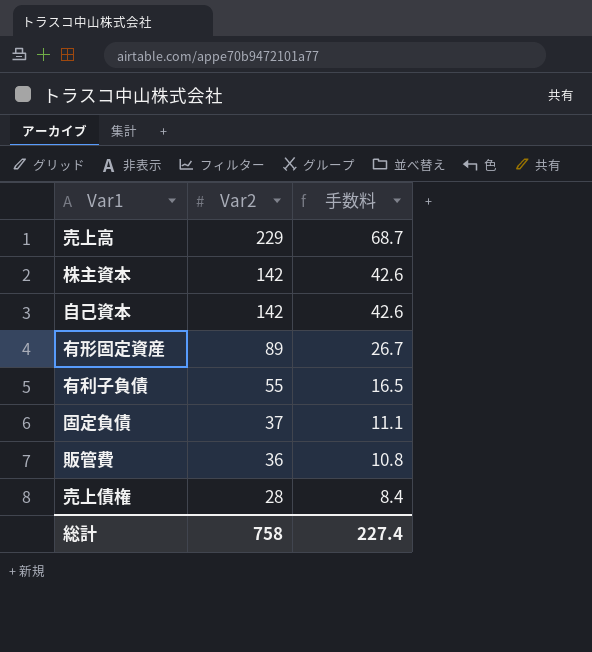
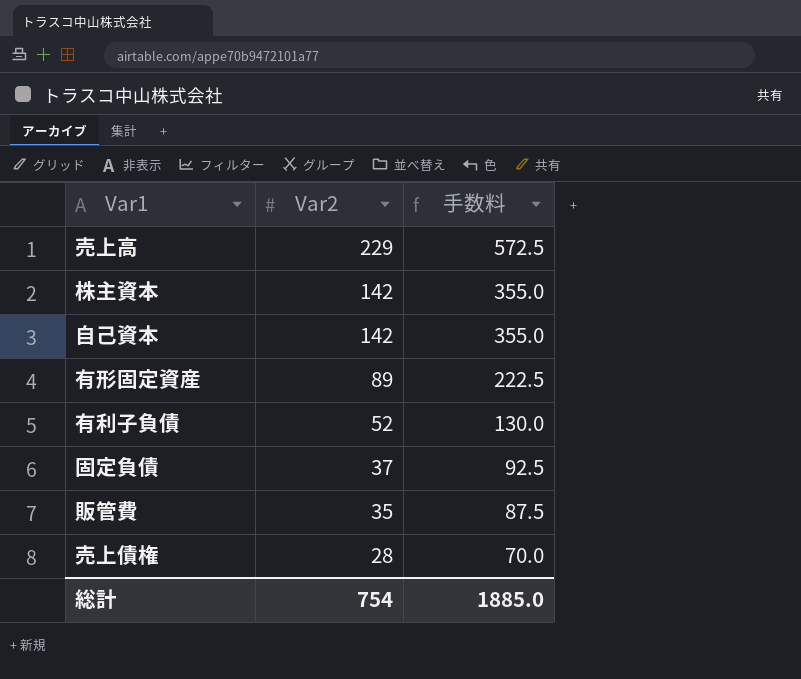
column 手数料 | formula: [Var2] * 0.3 -> [Var2] * 2.5
有利子負債 | Var2: 55 -> 52
販管費 | Var2: 36 -> 35
総計 | Var2: 758 -> 754
総計 | 手数料: 227.4 -> 1885.0

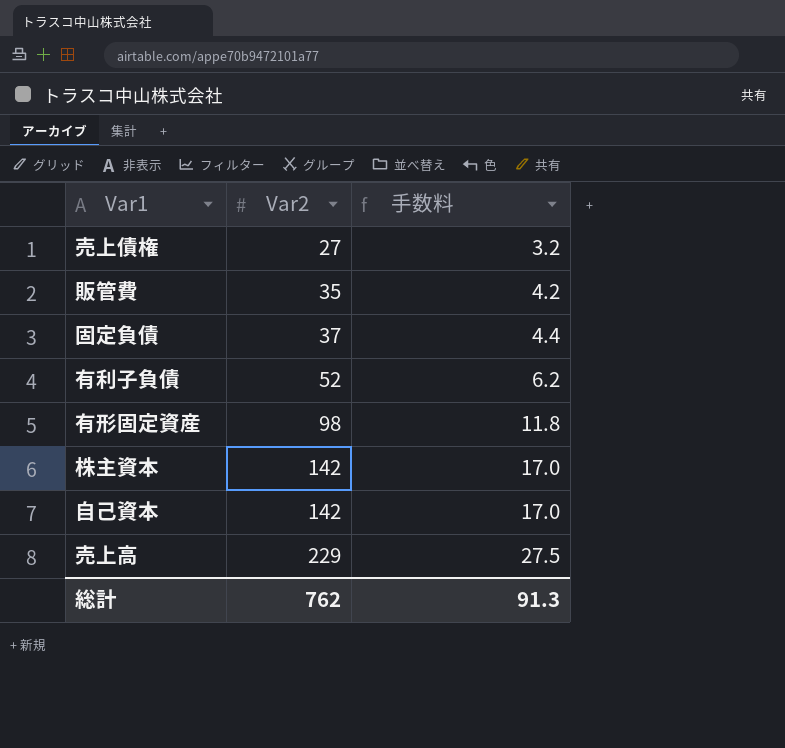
row order: Var2 descending -> Var2 ascending
column 手数料 | formula: [Var2] * 2.5 -> [Var2] * 0.12
売上債権 | Var2: 28 -> 27
有形固定資産 | Var2: 89 -> 98
総計 | Var2: 754 -> 762
総計 | 手数料: 1885.0 -> 91.3

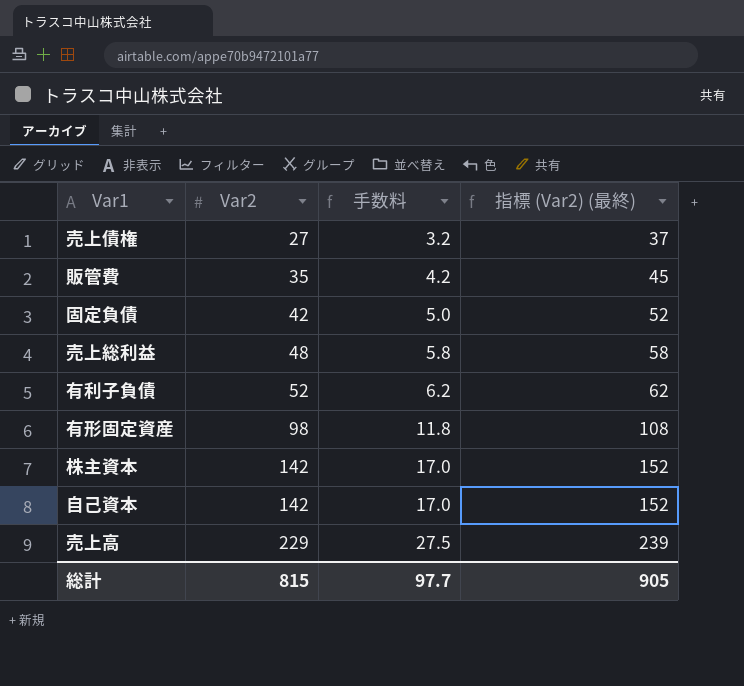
column 指標 (Var2) (最終) | formula: none -> [Var2] + 10
固定負債 | Var2: 37 -> 42
固定負債 | 手数料: 4.4 -> 5.0
row 売上総利益: none -> 48 | 5.8 | 58
総計 | Var2: 762 -> 815
総計 | 手数料: 91.3 -> 97.7

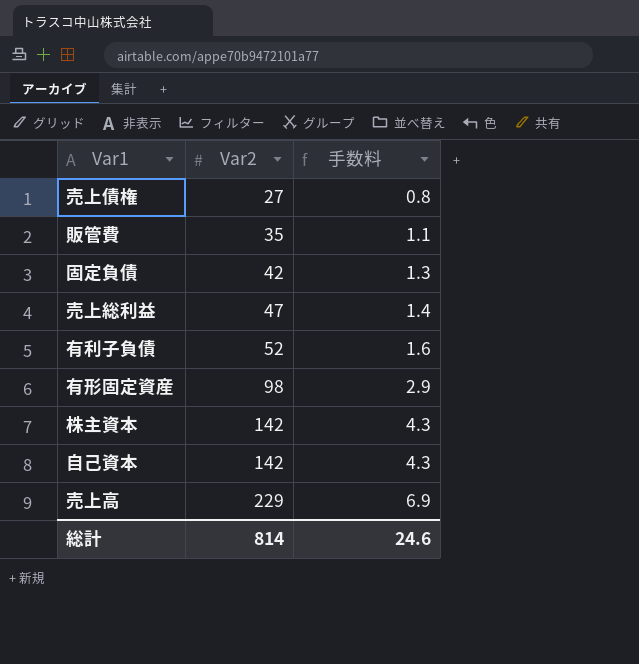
column 指標 (Var2) (最終) | formula: [Var2] + 10 -> none
column 手数料 | formula: [Var2] * 0.12 -> [Var2] * 0.03
売上総利益 | Var2: 48 -> 47
総計 | Var2: 815 -> 814
総計 | 手数料: 97.7 -> 24.6

